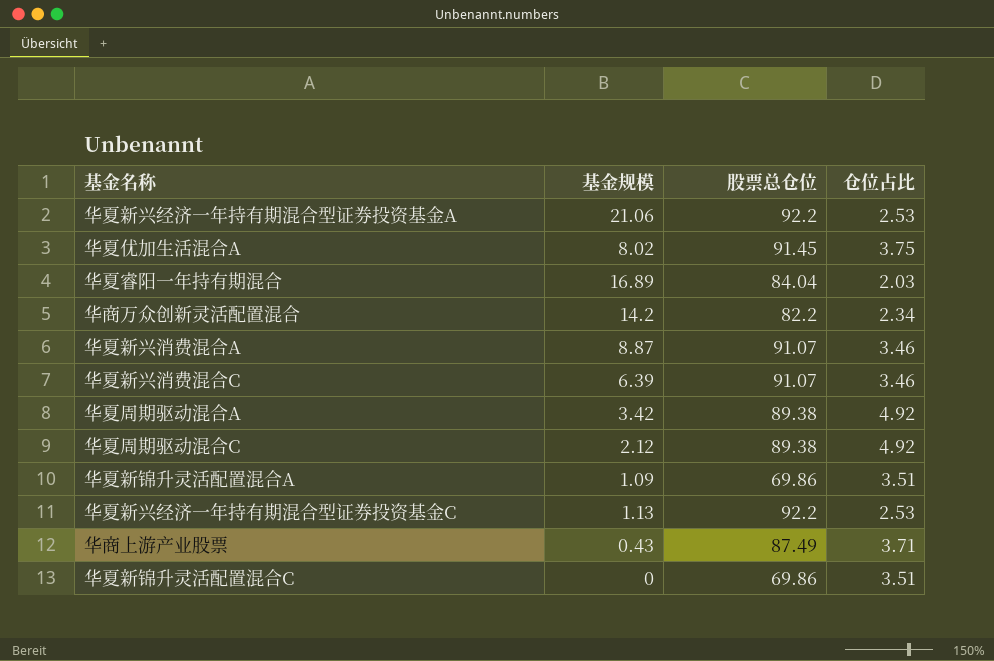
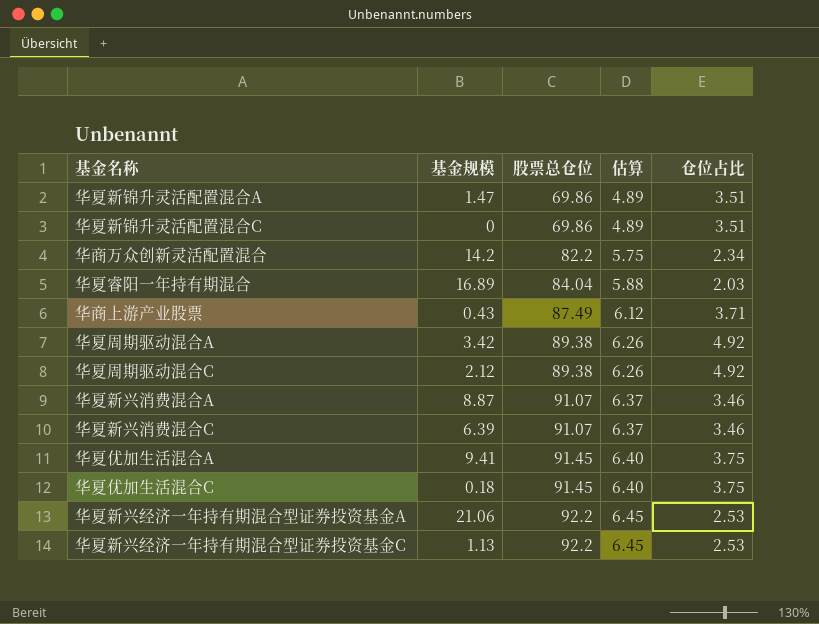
row order: none -> 股票总仓位 ascending
column 估算 | formula: none -> [股票总仓位] * 0.07
华夏新锦升灵活配置混合A | 基金规模: 1.09 -> 1.47
华夏优加生活混合A | 基金规模: 8.02 -> 9.41
row 华夏优加生活混合C: none -> 0.18 | 91.45 | 6.40 | 3.75

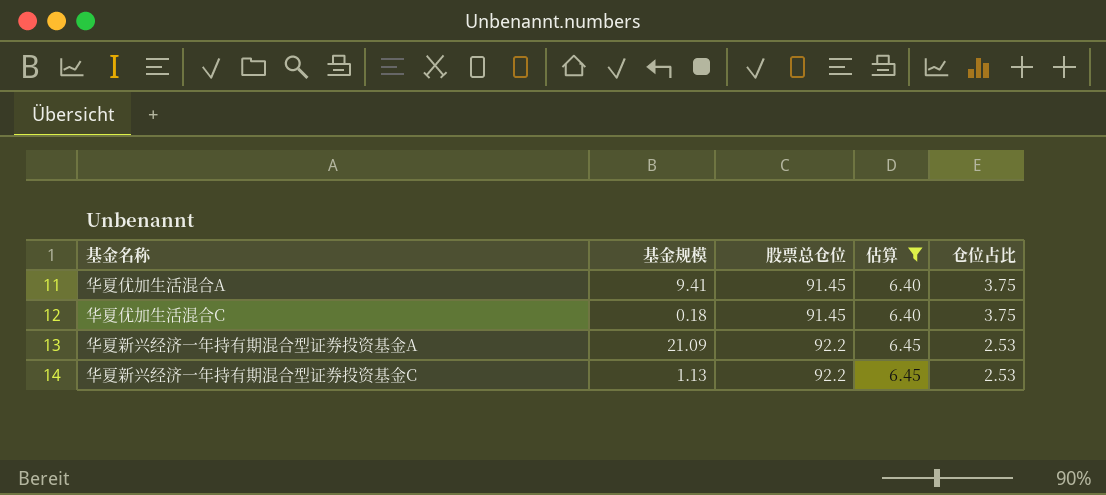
filter: none -> 估算 >= 6.40
华夏新兴经济一年持有期混合型证券投资基金A | 基金规模: 21.06 -> 21.09

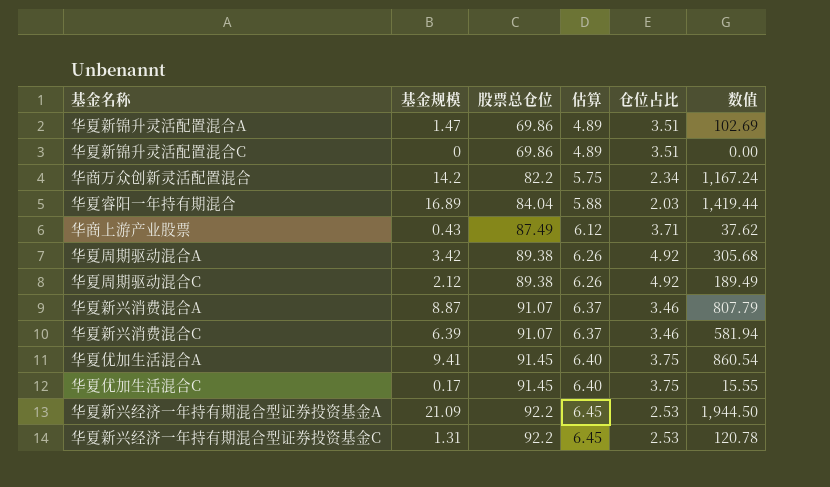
filter: 估算 >= 6.40 -> none
column 数值 | formula: none -> [基金规模] * [股票总仓位]
华夏优加生活混合C | 基金规模: 0.18 -> 0.17
华夏新兴经济一年持有期混合型证券投资基金C | 基金规模: 1.13 -> 1.31

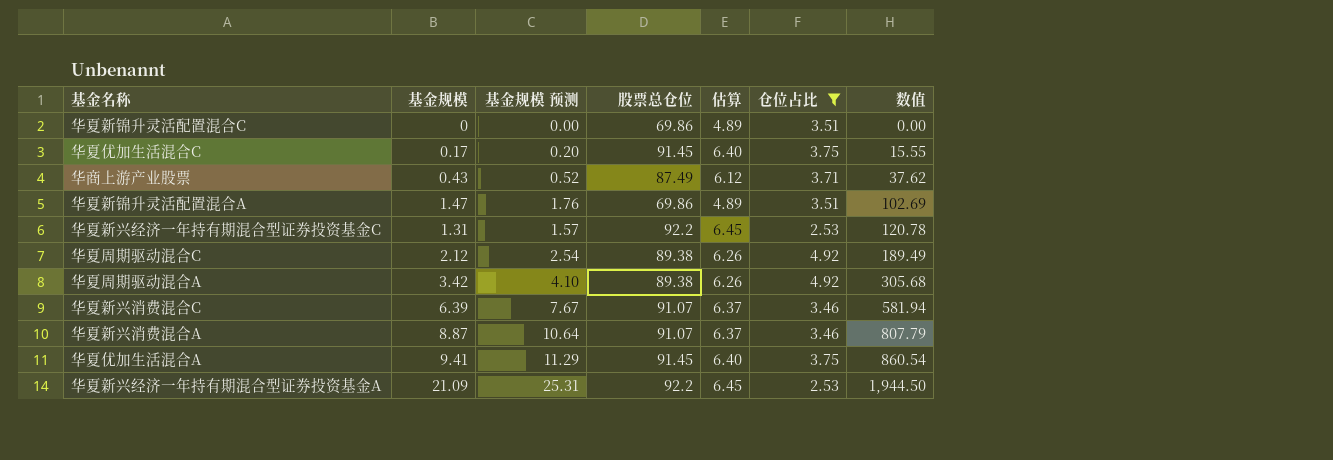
filter: none -> 仓位占比 >= 2.53
row order: 股票总仓位 ascending -> 数值 ascending
column 基金规模 预测 | formula: none -> [基金规模] * 1.2

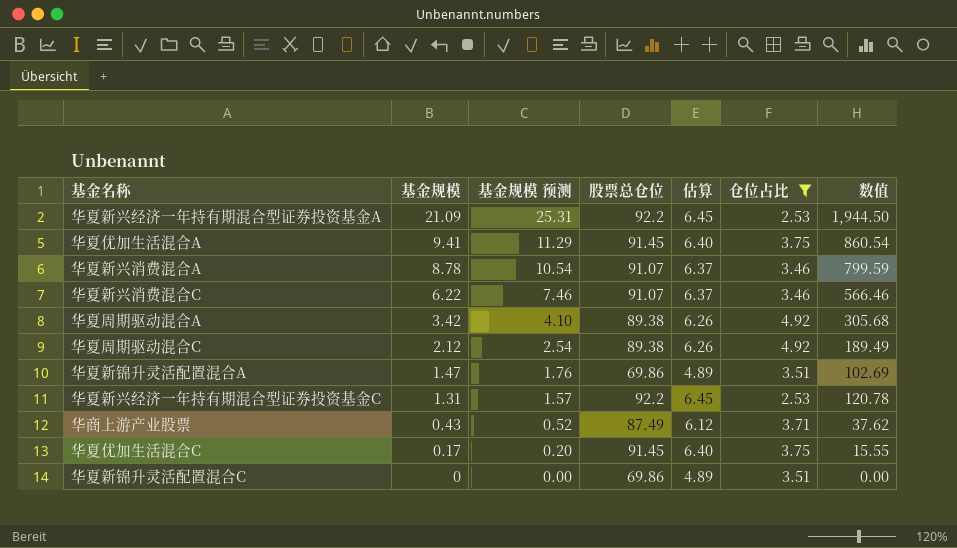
row order: 数值 ascending -> 基金规模 descending
华夏新兴消费混合A | 基金规模: 8.87 -> 8.78
华夏新兴消费混合A | 基金规模 预测: 10.64 -> 10.54
华夏新兴消费混合A | 数值: 807.79 -> 799.59
华夏新兴消费混合C | 基金规模: 6.39 -> 6.22
华夏新兴消费混合C | 基金规模 预测: 7.67 -> 7.46
华夏新兴消费混合C | 数值: 581.94 -> 566.46

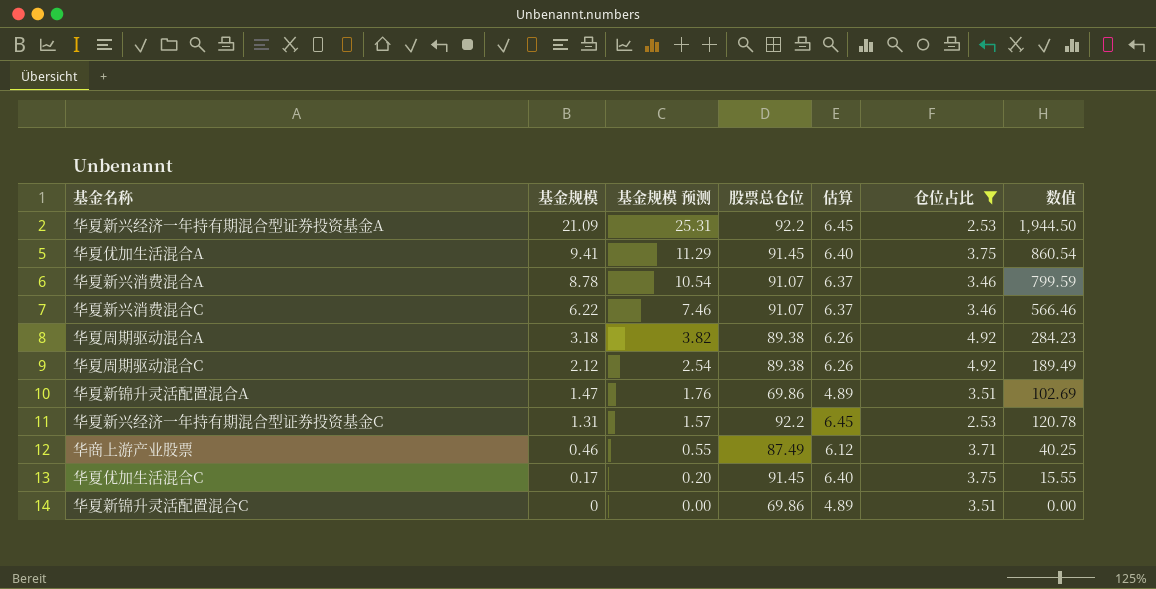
华夏周期驱动混合A | 基金规模: 3.42 -> 3.18
华夏周期驱动混合A | 基金规模 预测: 4.10 -> 3.82
华夏周期驱动混合A | 数值: 305.68 -> 284.23
华商上游产业股票 | 基金规模: 0.43 -> 0.46
华商上游产业股票 | 基金规模 预测: 0.52 -> 0.55
华商上游产业股票 | 数值: 37.62 -> 40.25

